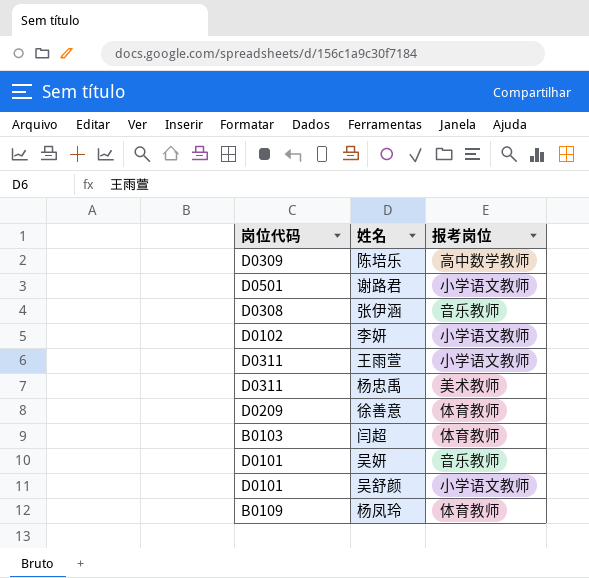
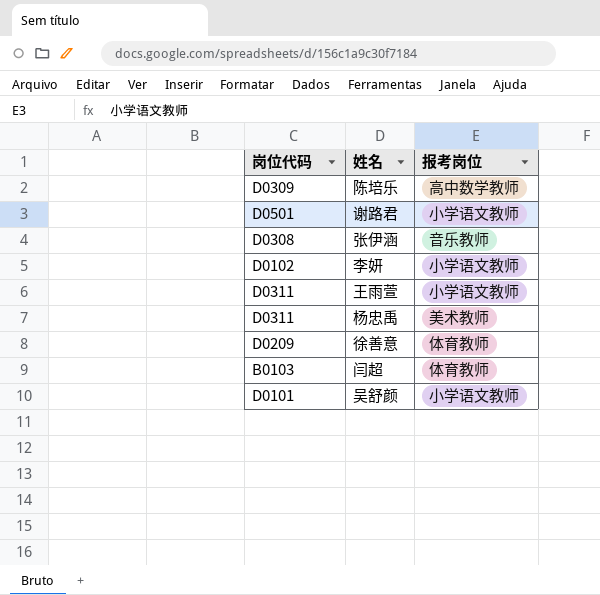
row 吴妍: D0101 | 音乐教师 -> none
row 杨凤玲: B0109 | 体育教师 -> none

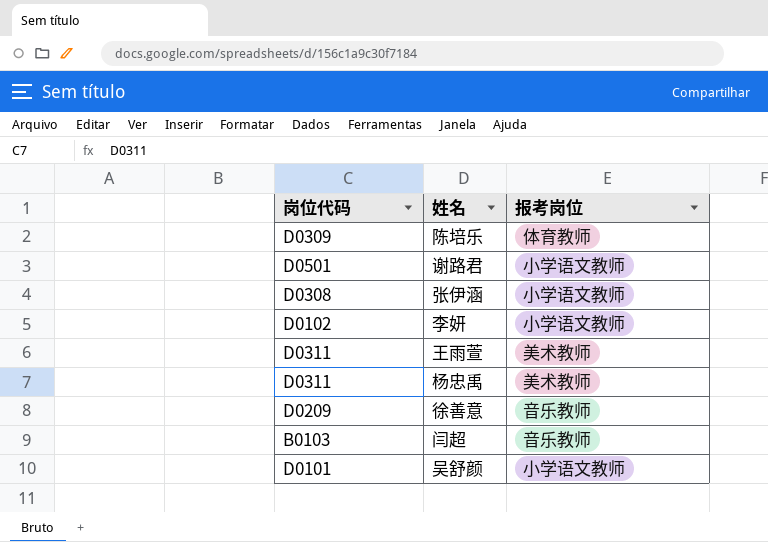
陈培乐 | 报考岗位: 高中数学教师 -> 体育教师
张伊涵 | 报考岗位: 音乐教师 -> 小学语文教师
王雨萱 | 报考岗位: 小学语文教师 -> 美术教师
徐善意 | 报考岗位: 体育教师 -> 音乐教师
闫超 | 报考岗位: 体育教师 -> 音乐教师

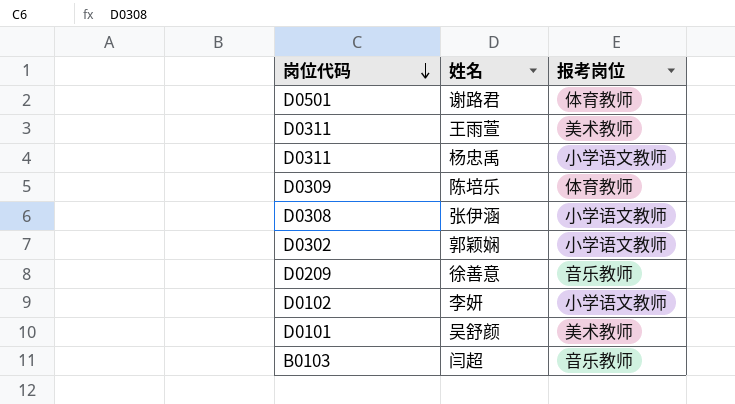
row order: none -> 岗位代码 descending
谢路君 | 报考岗位: 小学语文教师 -> 体育教师
杨忠禹 | 报考岗位: 美术教师 -> 小学语文教师
row 郭颖娴: none -> D0302 | 小学语文教师
吴舒颜 | 报考岗位: 小学语文教师 -> 美术教师

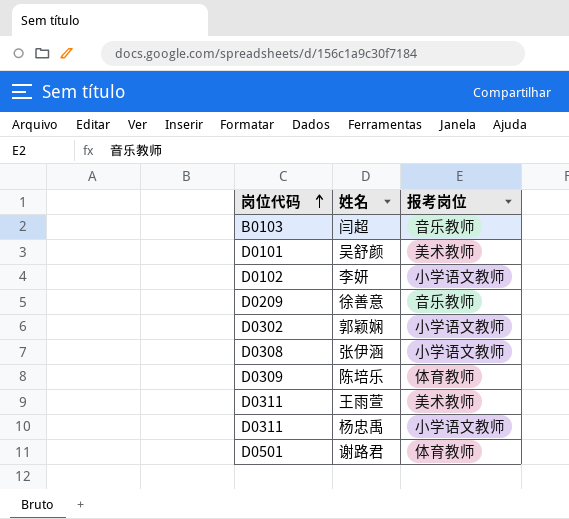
row order: 岗位代码 descending -> 岗位代码 ascending

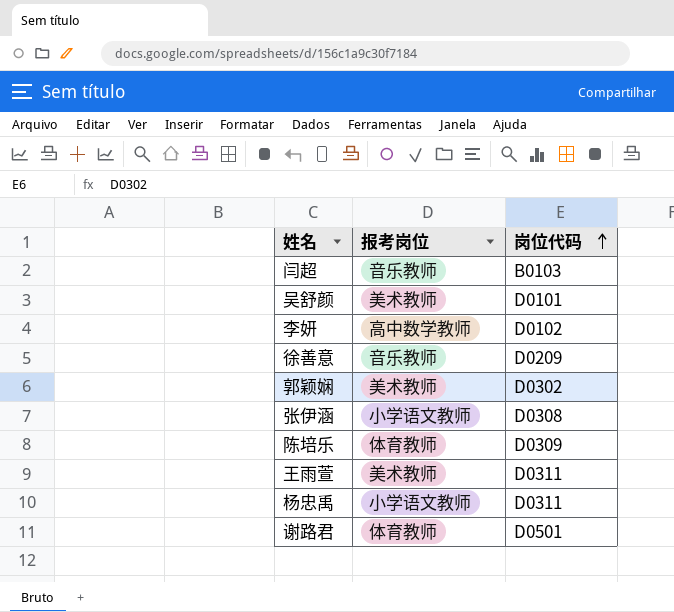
column 岗位代码 | position: 1 -> 3
李妍 | 报考岗位: 小学语文教师 -> 高中数学教师
郭颖娴 | 报考岗位: 小学语文教师 -> 美术教师

